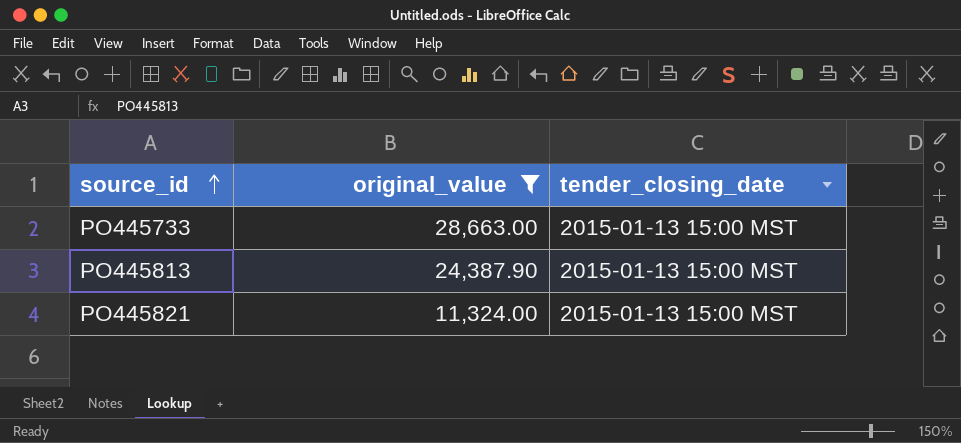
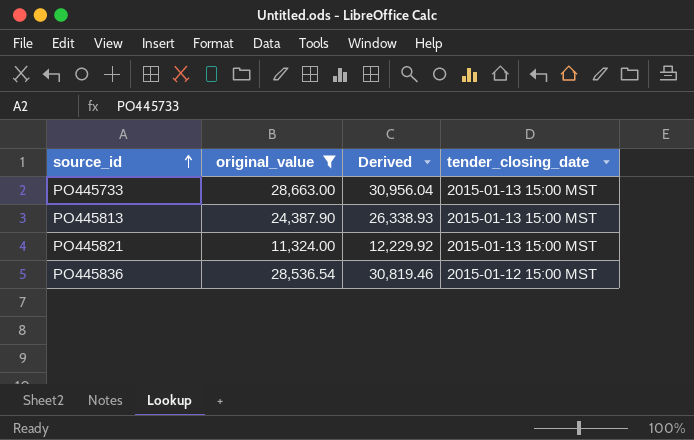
column Derived | formula: none -> [original_value] * 1.08
row PO445836: none -> 28,536.54 | 30,819.46 | 2015-01-12 15:00 MST

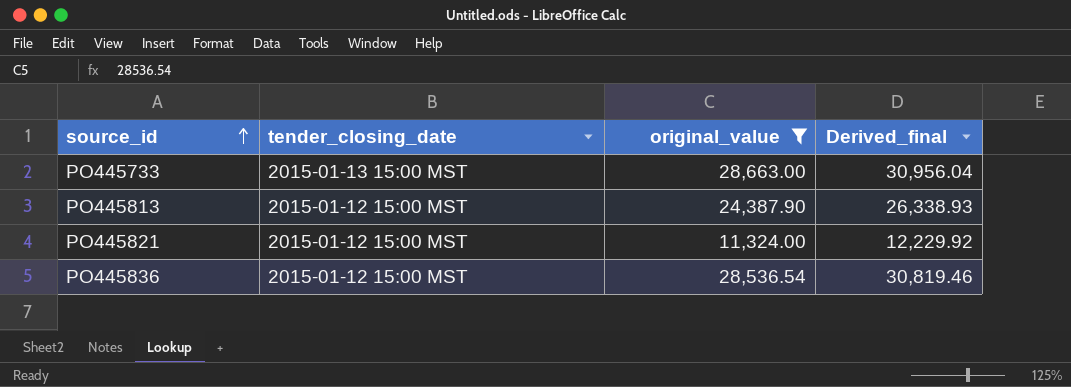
column tender_closing_date | position: 4 -> 2
column name: Derived -> Derived_final
PO445813 | tender_closing_date: 2015-01-13 15:00 MST -> 2015-01-12 15:00 MST
PO445821 | tender_closing_date: 2015-01-13 15:00 MST -> 2015-01-12 15:00 MST

